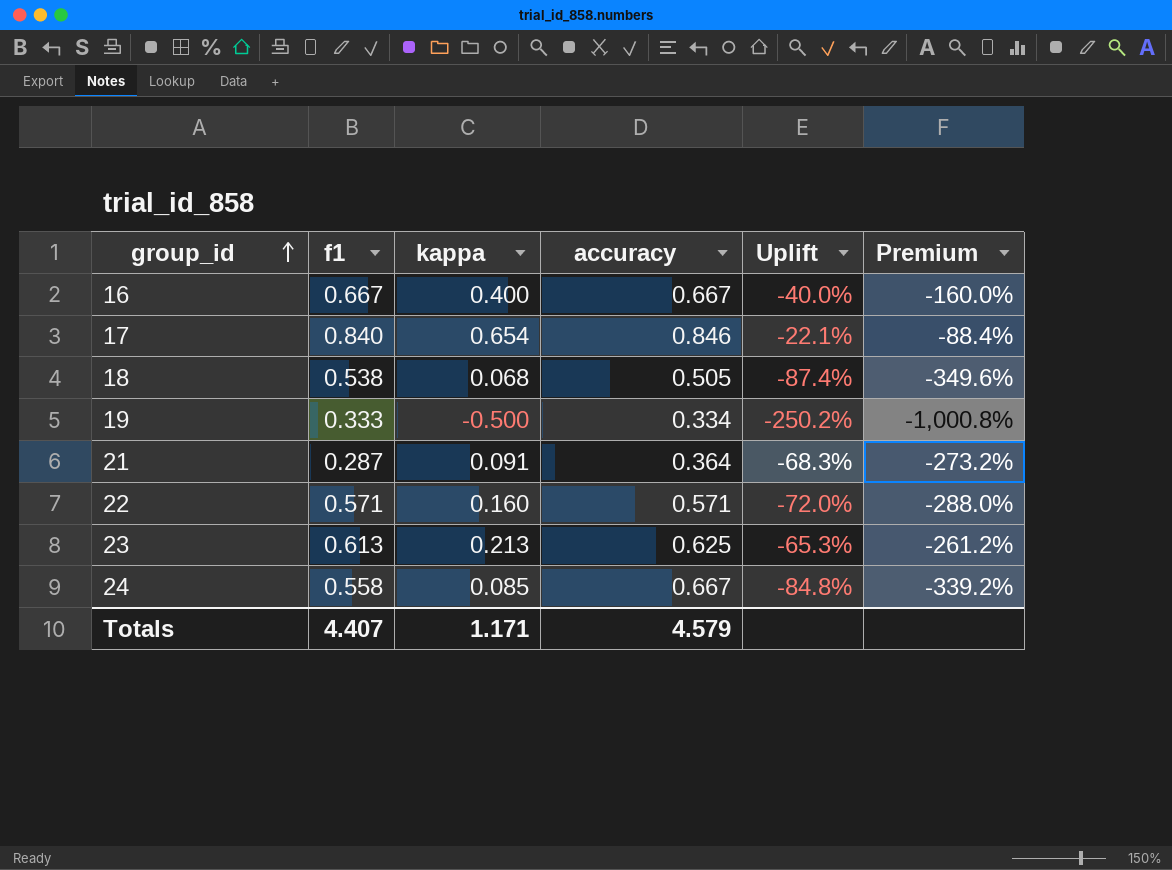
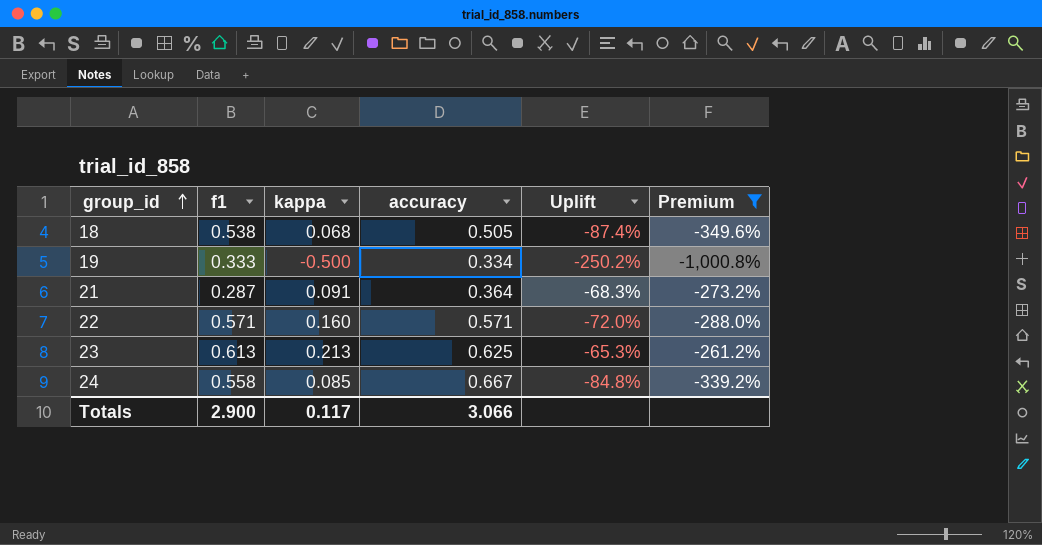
filter: none -> Premium <= -261.2%
Totals | f1: 4.407 -> 2.900
Totals | kappa: 1.171 -> 0.117
Totals | accuracy: 4.579 -> 3.066

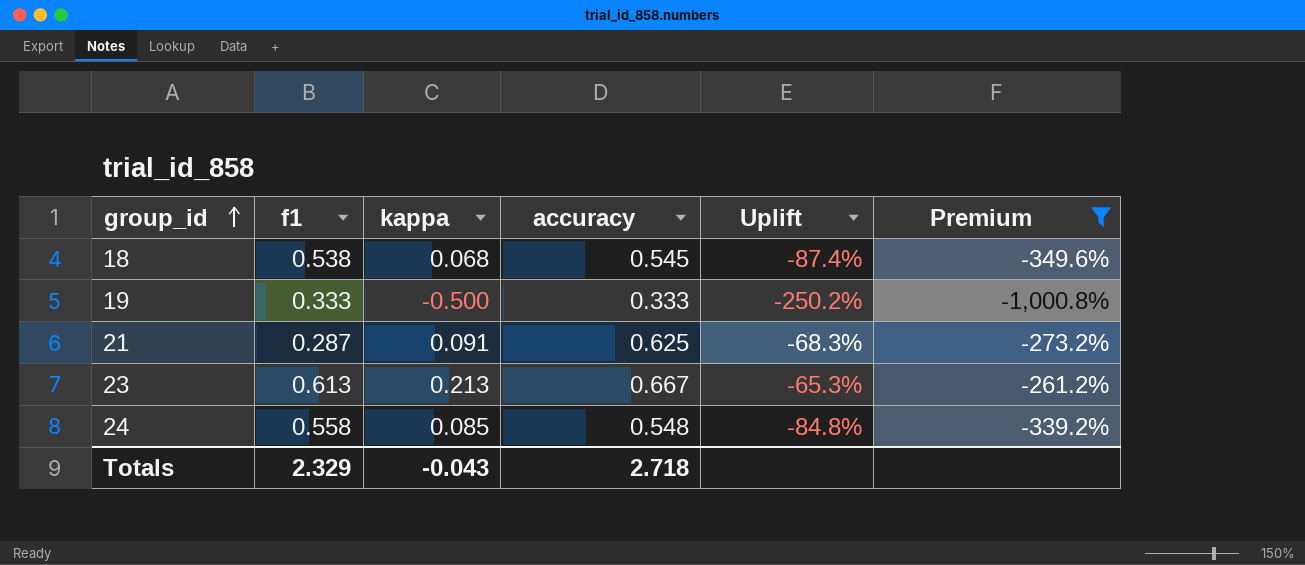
row 22: 0.571 | 0.160 | 0.571 | -72.0% | -288.0% -> none
18 | accuracy: 0.505 -> 0.545
19 | accuracy: 0.334 -> 0.333
21 | accuracy: 0.364 -> 0.625
23 | accuracy: 0.625 -> 0.667
24 | accuracy: 0.667 -> 0.548
Totals | f1: 2.900 -> 2.329
Totals | kappa: 0.117 -> -0.043
Totals | accuracy: 3.066 -> 2.718

